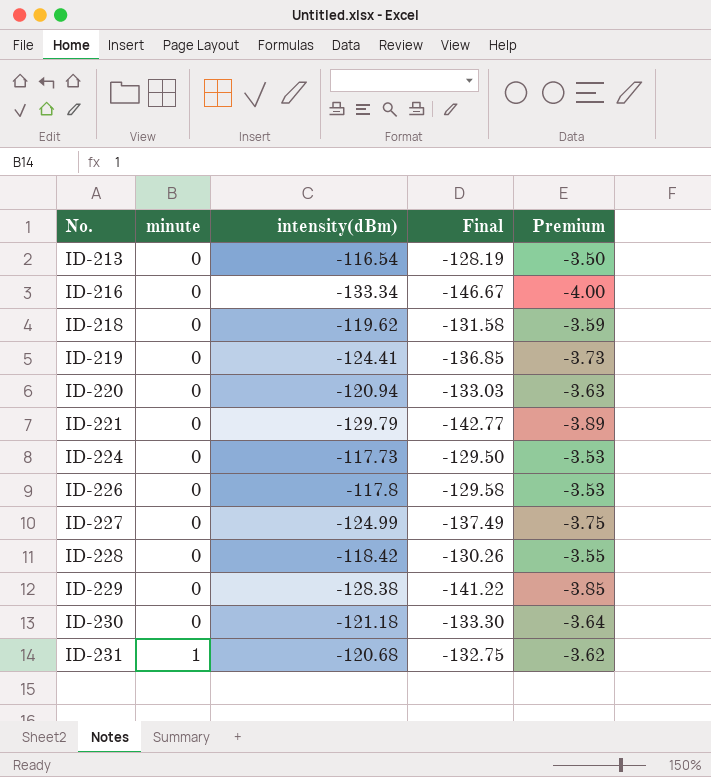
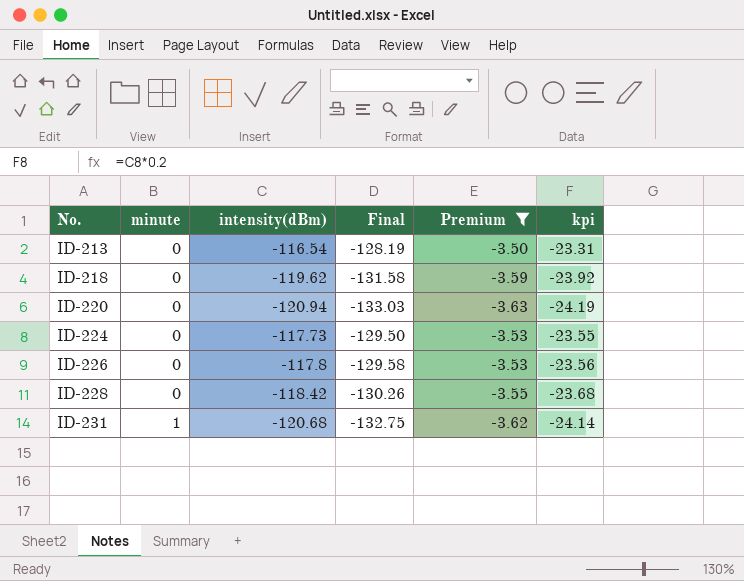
filter: none -> Premium >= -3.63
column kpi | formula: none -> [intensity(dBm)] * 0.2

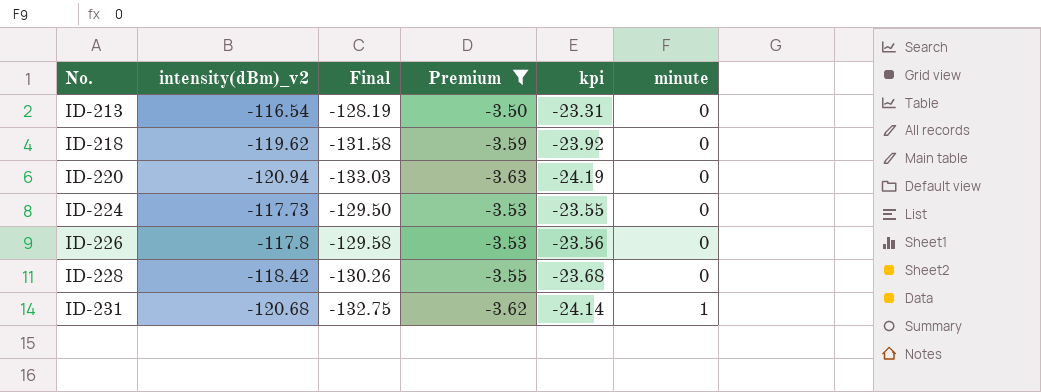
column name: intensity(dBm) -> intensity(dBm)_v2
column minute | position: 2 -> 6

